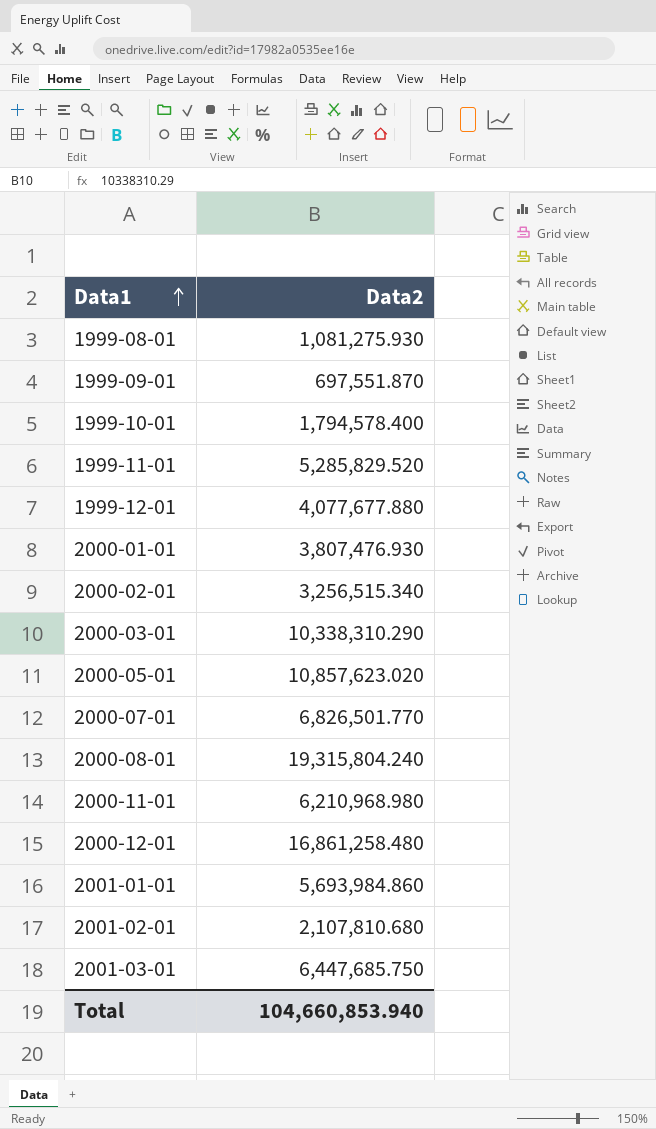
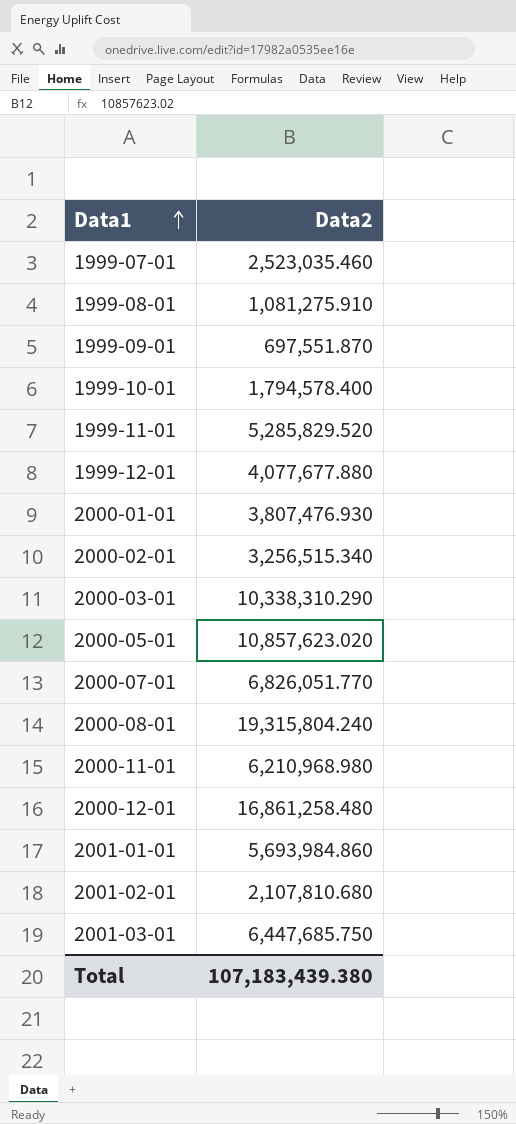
row 1999-07-01: none -> 2,523,035.460
1999-08-01 | Data2: 1,081,275.930 -> 1,081,275.910
2000-07-01 | Data2: 6,826,501.770 -> 6,826,051.770
Total | Data2: 104,660,853.940 -> 107,183,439.380

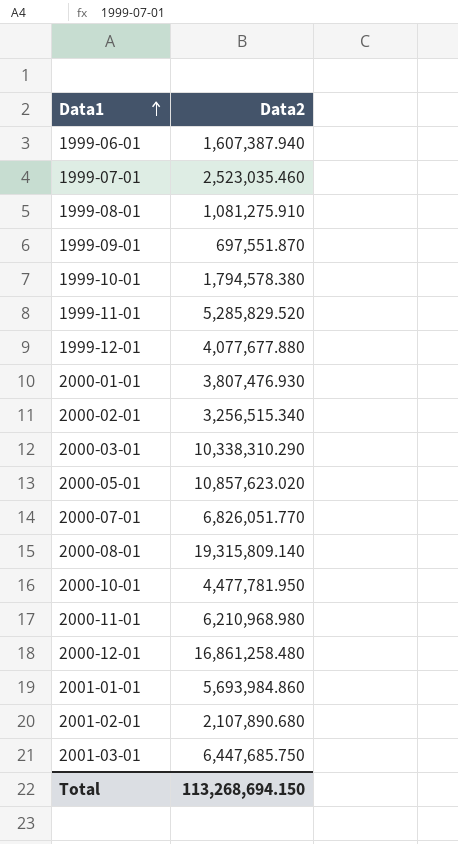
row 1999-06-01: none -> 1,607,387.940
1999-10-01 | Data2: 1,794,578.400 -> 1,794,578.380
2000-08-01 | Data2: 19,315,804.240 -> 19,315,809.140
row 2000-10-01: none -> 4,477,781.950
2001-02-01 | Data2: 2,107,810.680 -> 2,107,890.680
Total | Data2: 107,183,439.380 -> 113,268,694.150

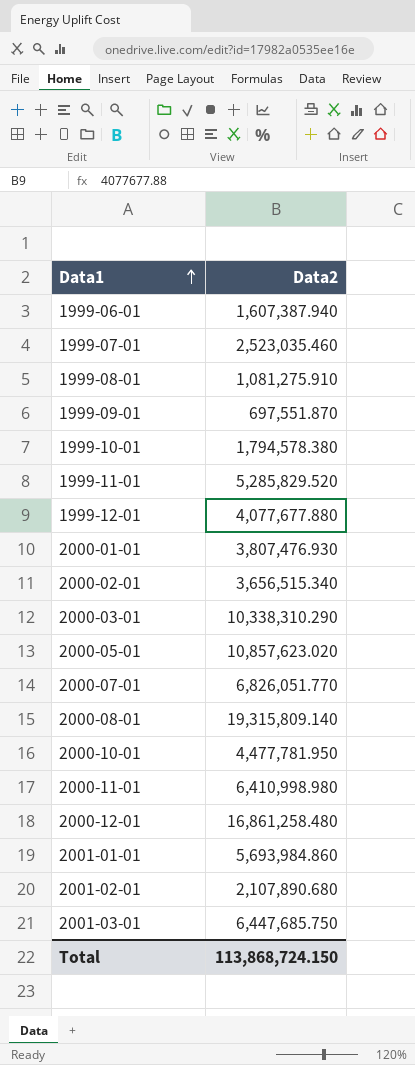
2000-02-01 | Data2: 3,256,515.340 -> 3,656,515.340
2000-11-01 | Data2: 6,210,968.980 -> 6,410,998.980
Total | Data2: 113,268,694.150 -> 113,868,724.150

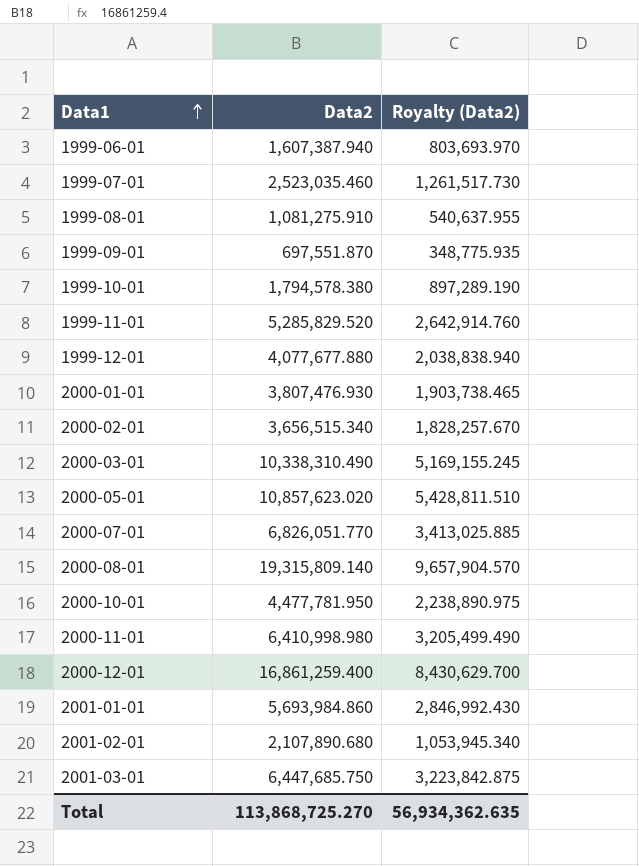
column Royalty (Data2) | formula: none -> [Data2] * 0.5
2000-03-01 | Data2: 10,338,310.290 -> 10,338,310.490
2000-12-01 | Data2: 16,861,258.480 -> 16,861,259.400
Total | Data2: 113,868,724.150 -> 113,868,725.270

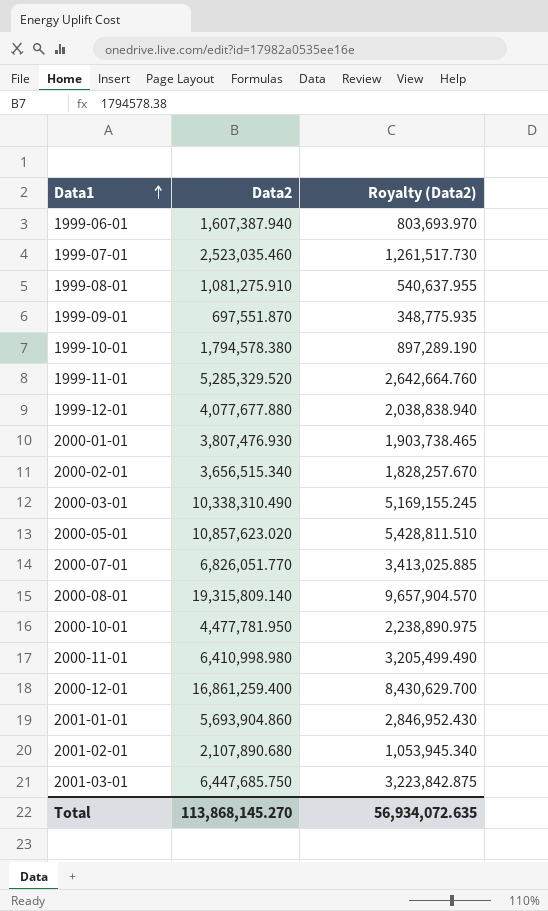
1999-11-01 | Data2: 5,285,829.520 -> 5,285,329.520
1999-11-01 | Royalty (Data2): 2,642,914.760 -> 2,642,664.760
2001-01-01 | Data2: 5,693,984.860 -> 5,693,904.860
2001-01-01 | Royalty (Data2): 2,846,992.430 -> 2,846,952.430
Total | Data2: 113,868,725.270 -> 113,868,145.270
Total | Royalty (Data2): 56,934,362.635 -> 56,934,072.635

